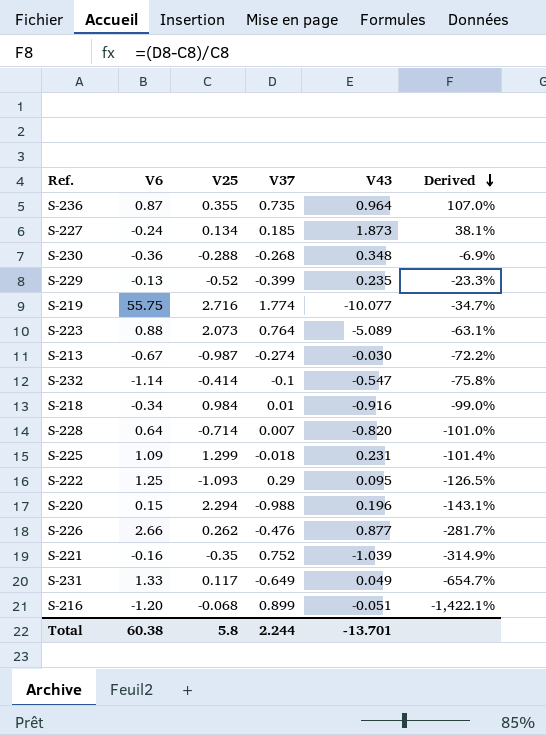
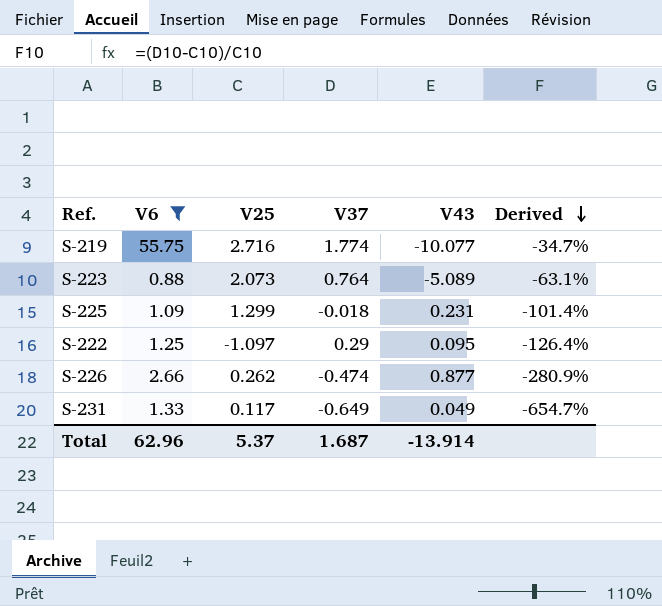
filter: none -> V6 >= 0.88
S-222 | V25: -1.093 -> -1.097
S-222 | Derived: -126.5% -> -126.4%
S-226 | V37: -0.476 -> -0.474
S-226 | Derived: -281.7% -> -280.9%
Total | V6: 60.38 -> 62.96
Total | V25: 5.8 -> 5.37
Total | V37: 2.244 -> 1.687
Total | V43: -13.701 -> -13.914

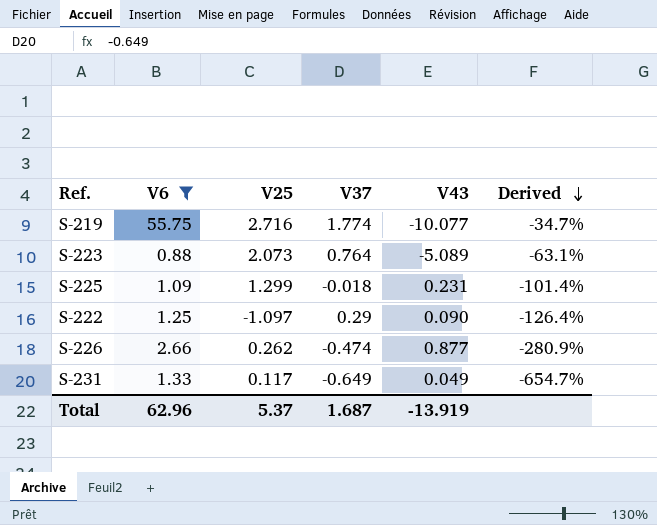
S-222 | V43: 0.095 -> 0.090
Total | V43: -13.914 -> -13.919

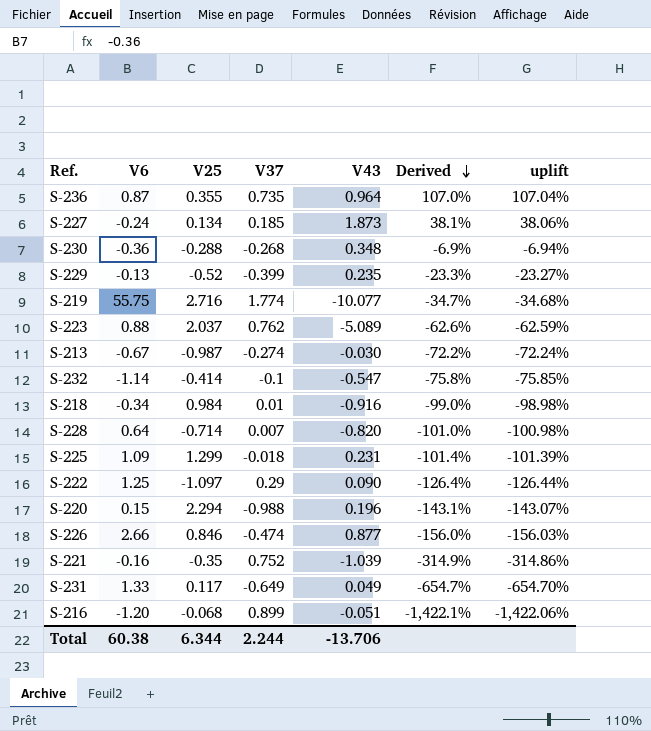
filter: V6 >= 0.88 -> none
column uplift | formula: none -> ([V37] - [V25]) / [V25]
S-223 | V25: 2.073 -> 2.037
S-223 | V37: 0.764 -> 0.762
S-223 | Derived: -63.1% -> -62.6%
S-226 | V25: 0.262 -> 0.846
S-226 | Derived: -280.9% -> -156.0%
Total | V6: 62.96 -> 60.38
Total | V25: 5.37 -> 6.344
Total | V37: 1.687 -> 2.244
Total | V43: -13.919 -> -13.706

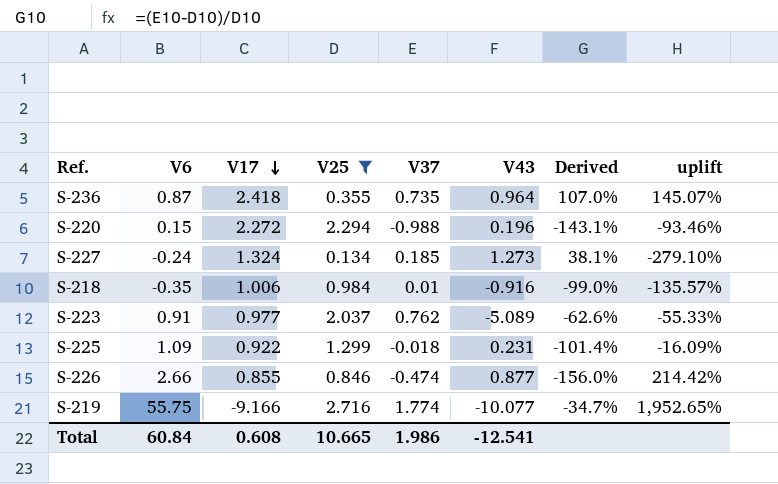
filter: none -> V25 >= 0.134
row order: Derived descending -> V17 descending
column V17 | position: none -> 3
column uplift | formula: ([V37] - [V25]) / [V25] -> ([V6] - [V25]) / [V25]
S-227 | V43: 1.873 -> 1.273
S-218 | V6: -0.34 -> -0.35
S-223 | V6: 0.88 -> 0.91
Total | V6: 60.38 -> 60.84
Total | V25: 6.344 -> 10.665
Total | V37: 2.244 -> 1.986
Total | V43: -13.706 -> -12.541

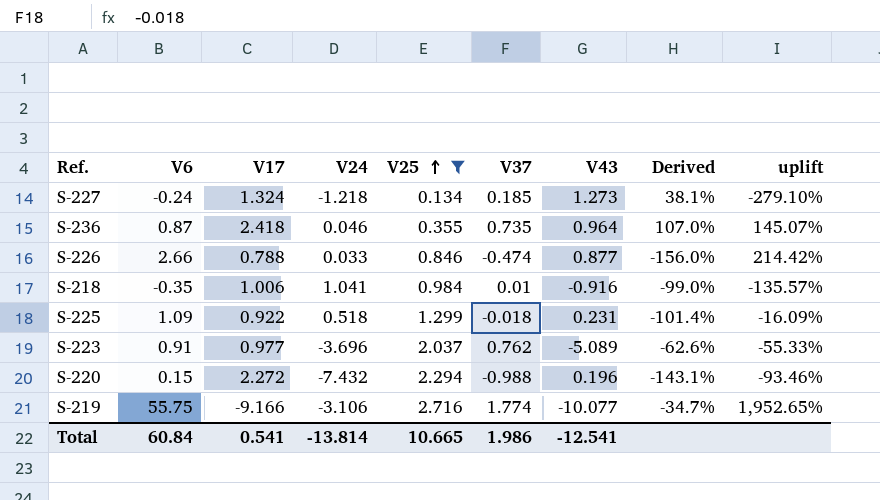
row order: V17 descending -> V25 ascending
column V24 | position: none -> 4
S-226 | V17: 0.855 -> 0.788
Total | V17: 0.608 -> 0.541

